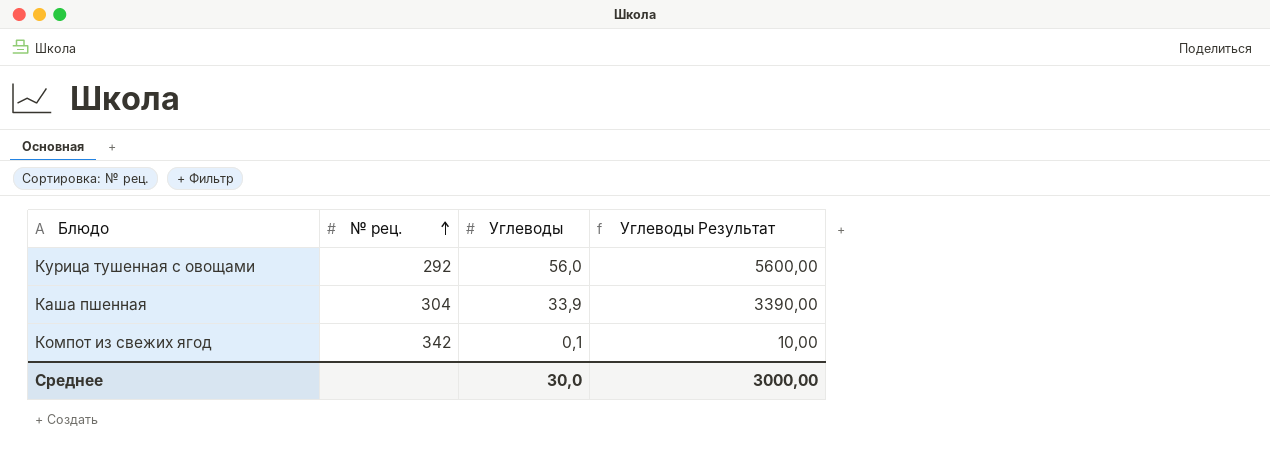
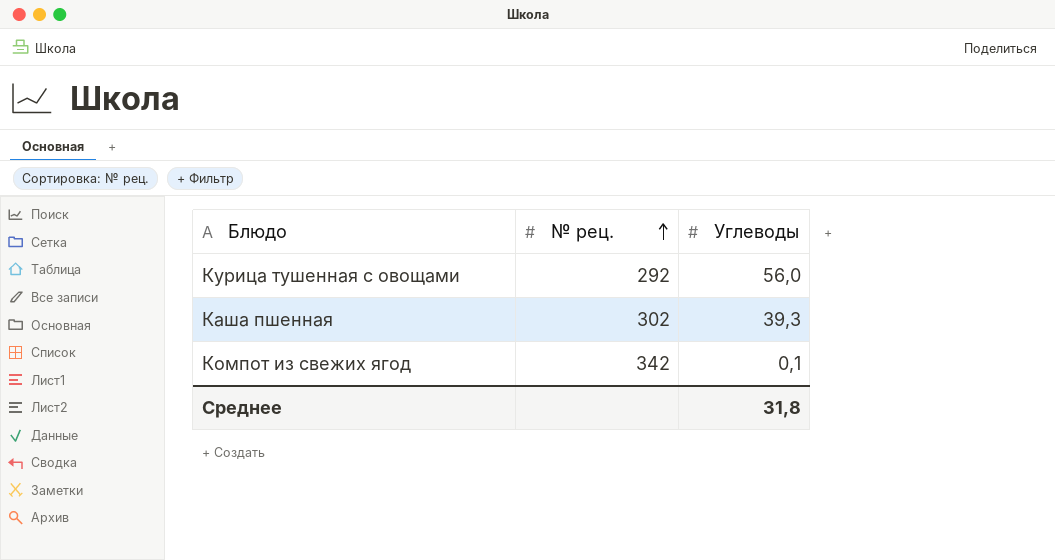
column Углеводы Результат | formula: [Углеводы] * 100 -> none
Каша пшенная | № рец.: 304 -> 302
Каша пшенная | Углеводы: 33,9 -> 39,3
Среднее | Углеводы: 30,0 -> 31,8

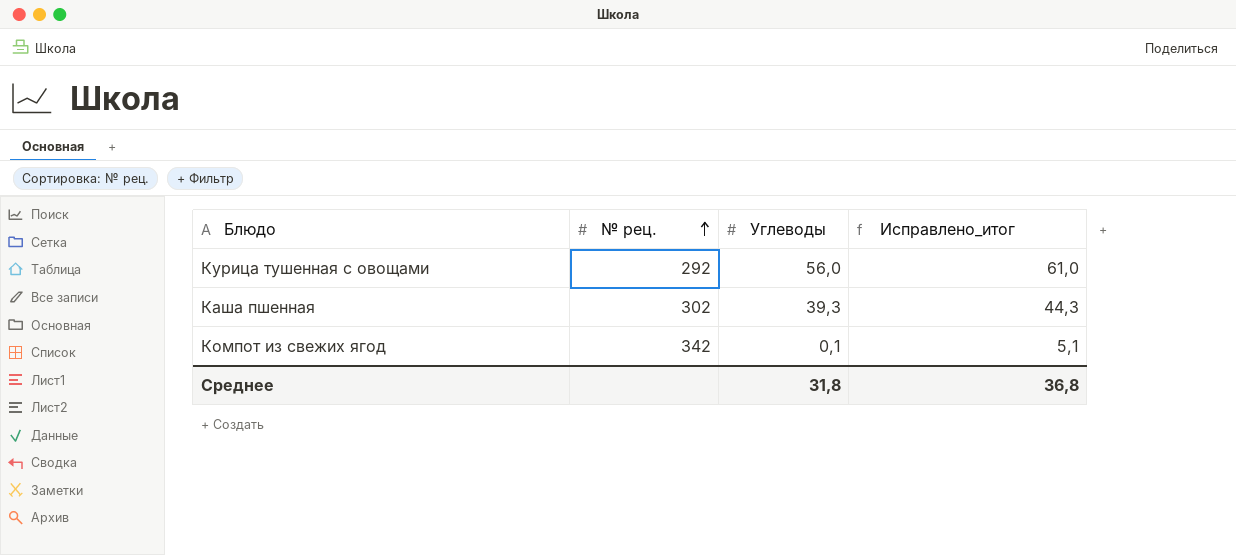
column Исправлено_итог | formula: none -> [Углеводы] + 5

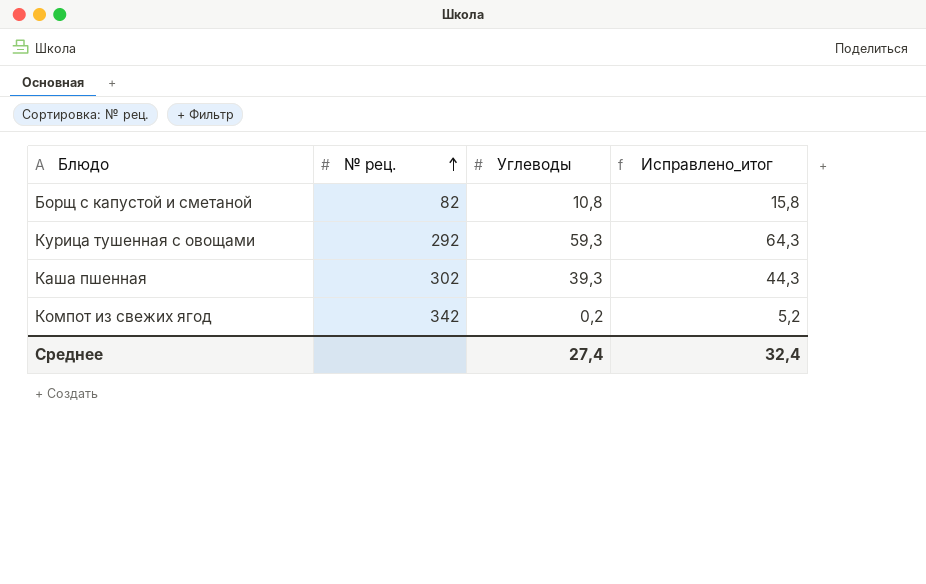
row Борщ с капустой и сметаной: none -> 82 | 10,8 | 15,8
Курица тушенная с овощами | Углеводы: 56,0 -> 59,3
Курица тушенная с овощами | Исправлено_итог: 61,0 -> 64,3
Компот из свежих ягод | Углеводы: 0,1 -> 0,2
Компот из свежих ягод | Исправлено_итог: 5,1 -> 5,2
Среднее | Углеводы: 31,8 -> 27,4
Среднее | Исправлено_итог: 36,8 -> 32,4

